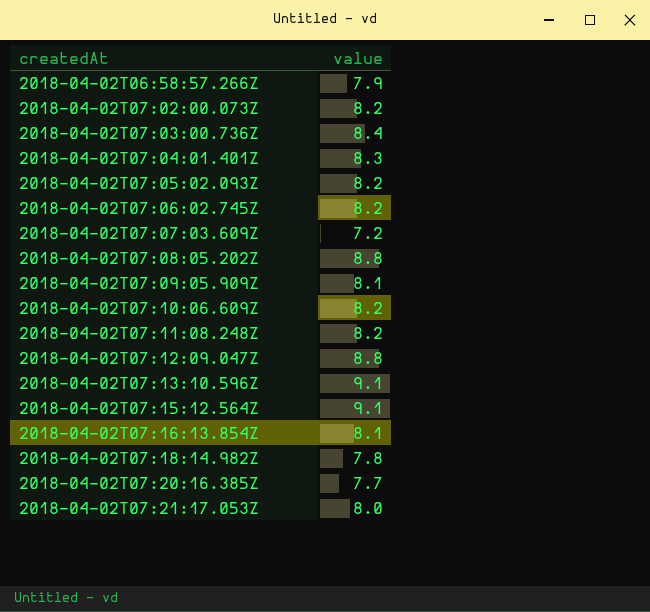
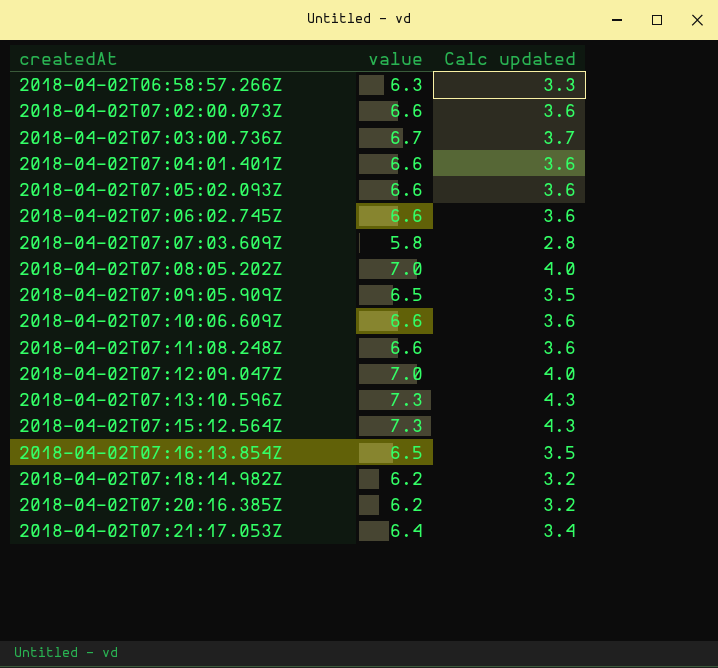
column Calc updated | formula: none -> [value] - 3
2018-04-02T06:58:57.266Z | value: 7.9 -> 6.3
2018-04-02T07:02:00.073Z | value: 8.2 -> 6.6
2018-04-02T07:03:00.736Z | value: 8.4 -> 6.7
2018-04-02T07:04:01.401Z | value: 8.3 -> 6.6
2018-04-02T07:05:02.093Z | value: 8.2 -> 6.6
2018-04-02T07:06:02.745Z | value: 8.2 -> 6.6
2018-04-02T07:07:03.609Z | value: 7.2 -> 5.8
2018-04-02T07:08:05.202Z | value: 8.8 -> 7.0
2018-04-02T07:09:05.909Z | value: 8.1 -> 6.5
2018-04-02T07:10:06.609Z | value: 8.2 -> 6.6
2018-04-02T07:11:08.248Z | value: 8.2 -> 6.6
2018-04-02T07:12:09.047Z | value: 8.8 -> 7.0
2018-04-02T07:13:10.596Z | value: 9.1 -> 7.3
2018-04-02T07:15:12.564Z | value: 9.1 -> 7.3
2018-04-02T07:16:13.854Z | value: 8.1 -> 6.5
2018-04-02T07:18:14.982Z | value: 7.8 -> 6.2
2018-04-02T07:20:16.385Z | value: 7.7 -> 6.2
2018-04-02T07:21:17.053Z | value: 8.0 -> 6.4

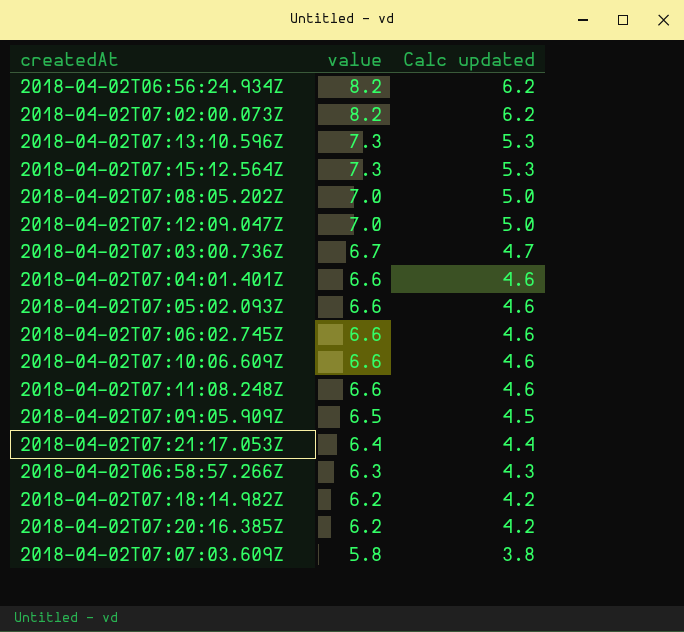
row order: createdAt ascending -> value descending
column Calc updated | formula: [value] - 3 -> [value] - 2
row 2018-04-02T07:16:13.854Z: 6.5 | 3.5 -> none
row 2018-04-02T06:56:24.934Z: none -> 8.2 | 6.2
2018-04-02T07:02:00.073Z | value: 6.6 -> 8.2

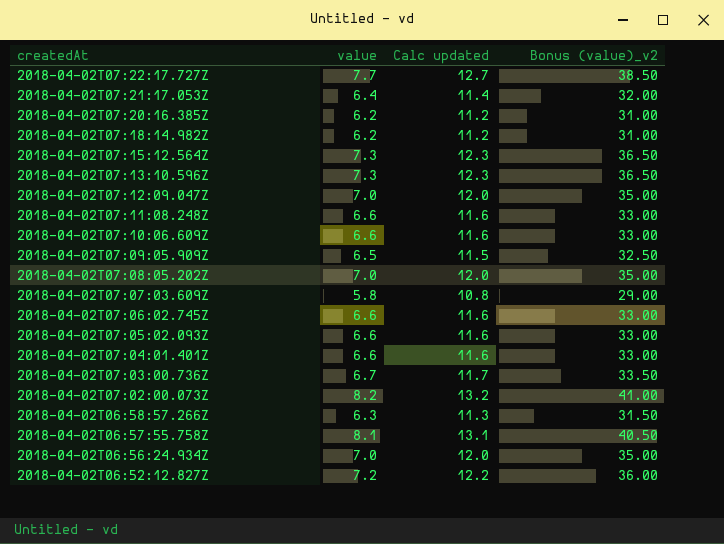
row order: value descending -> createdAt descending
column Calc updated | formula: [value] - 2 -> [value] + 5
column Bonus (value)_v2 | formula: none -> [value] * 5
row 2018-04-02T07:22:17.727Z: none -> 7.7 | 12.7 | 38.50
row 2018-04-02T06:57:55.758Z: none -> 8.1 | 13.1 | 40.50
2018-04-02T06:56:24.934Z | value: 8.2 -> 7.0
row 2018-04-02T06:52:12.827Z: none -> 7.2 | 12.2 | 36.00

